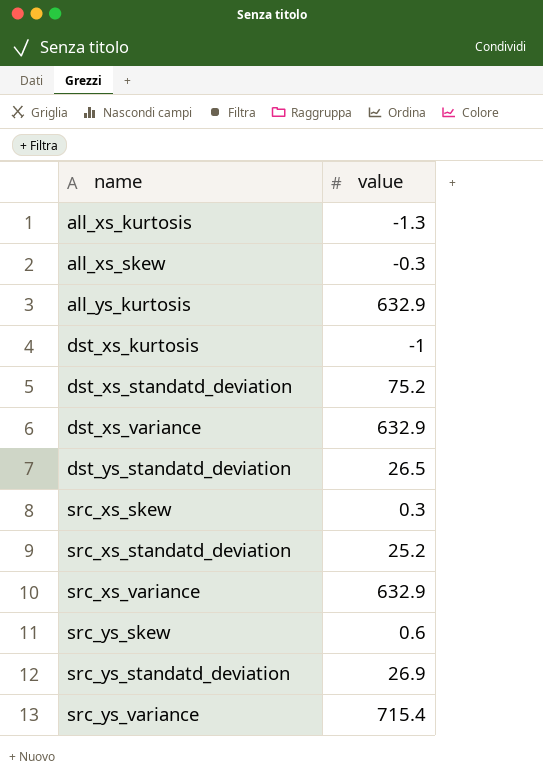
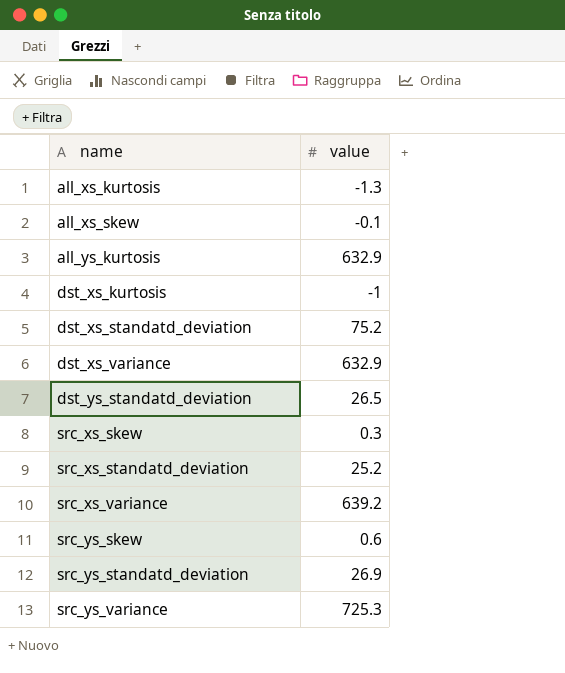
all_xs_skew | value: -0.3 -> -0.1
src_xs_variance | value: 632.9 -> 639.2
src_ys_variance | value: 715.4 -> 725.3

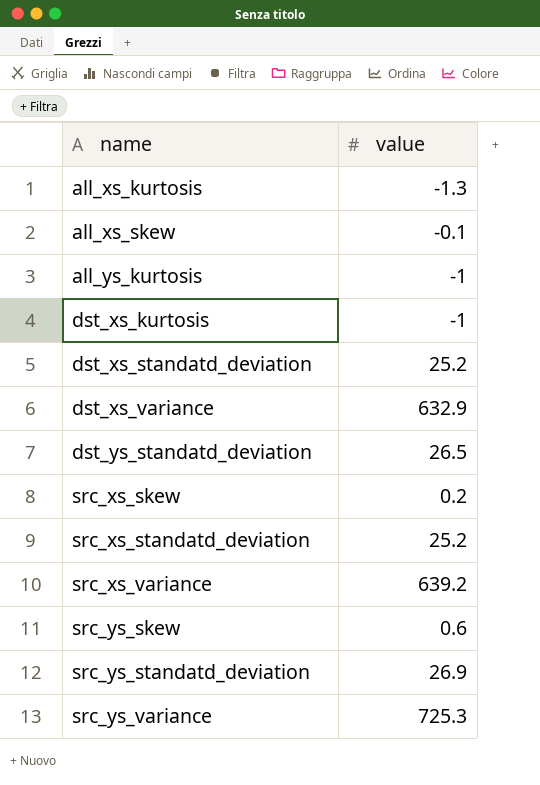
all_ys_kurtosis | value: 632.9 -> -1
dst_xs_standatd_deviation | value: 75.2 -> 25.2
src_xs_skew | value: 0.3 -> 0.2

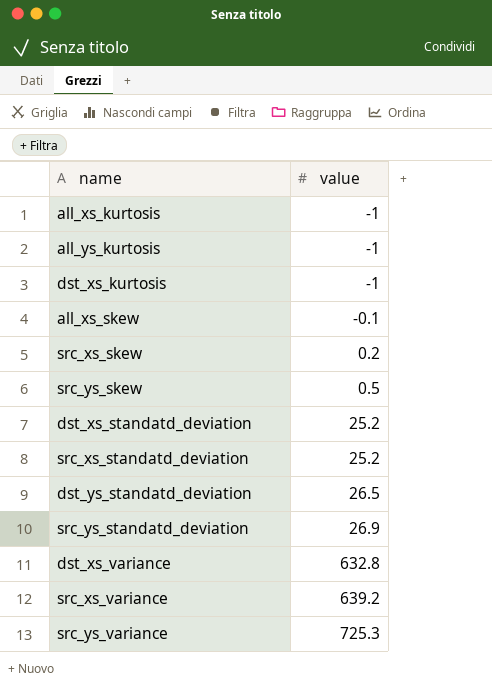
row order: name ascending -> value ascending
all_xs_kurtosis | value: -1.3 -> -1
src_ys_skew | value: 0.6 -> 0.5
dst_xs_variance | value: 632.9 -> 632.8

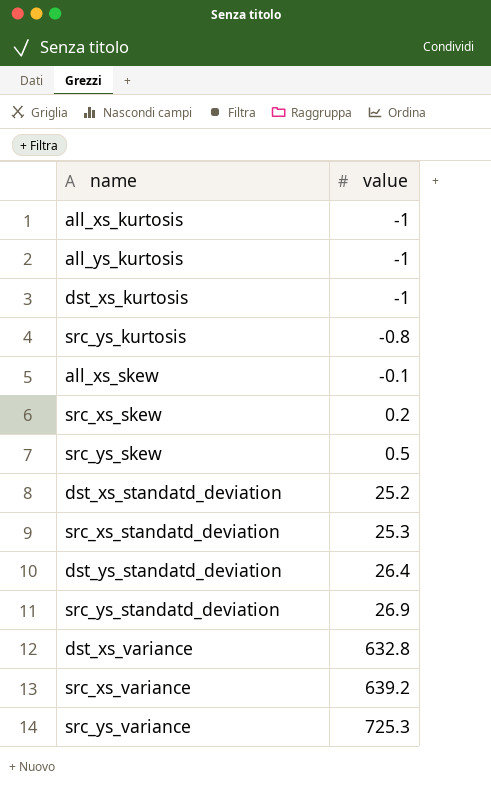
row src_ys_kurtosis: none -> -0.8
src_xs_standatd_deviation | value: 25.2 -> 25.3
dst_ys_standatd_deviation | value: 26.5 -> 26.4

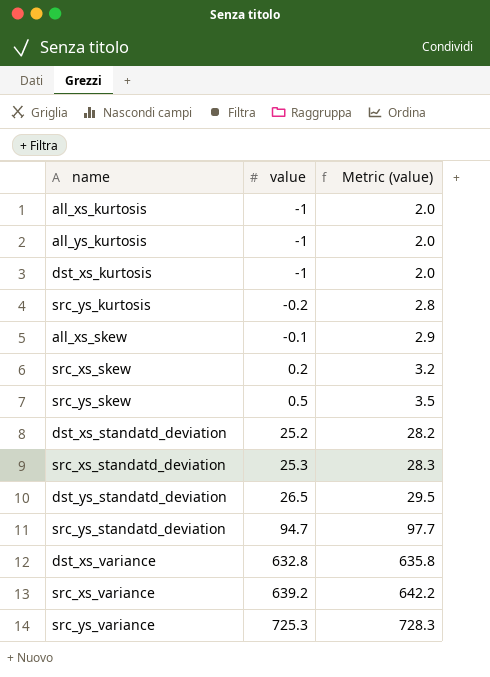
column Metric (value) | formula: none -> [value] + 3
src_ys_kurtosis | value: -0.8 -> -0.2
dst_ys_standatd_deviation | value: 26.4 -> 26.5
src_ys_standatd_deviation | value: 26.9 -> 94.7

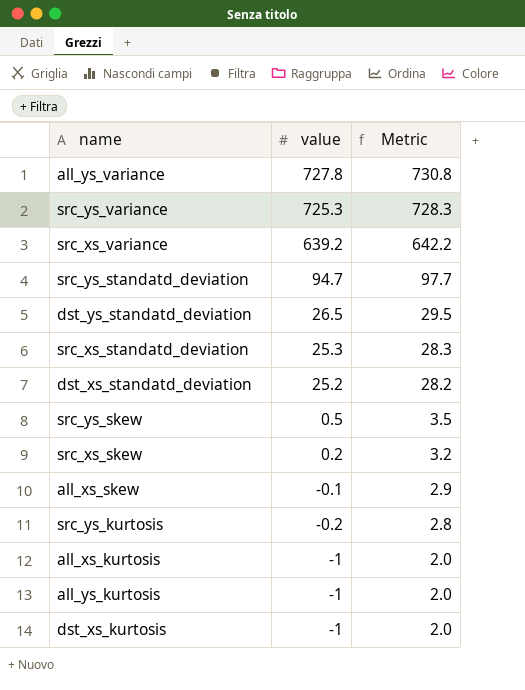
row order: value ascending -> value descending
column name: Metric (value) -> Metric
row dst_xs_variance: 632.8 | 635.8 -> none
row all_ys_variance: none -> 727.8 | 730.8

